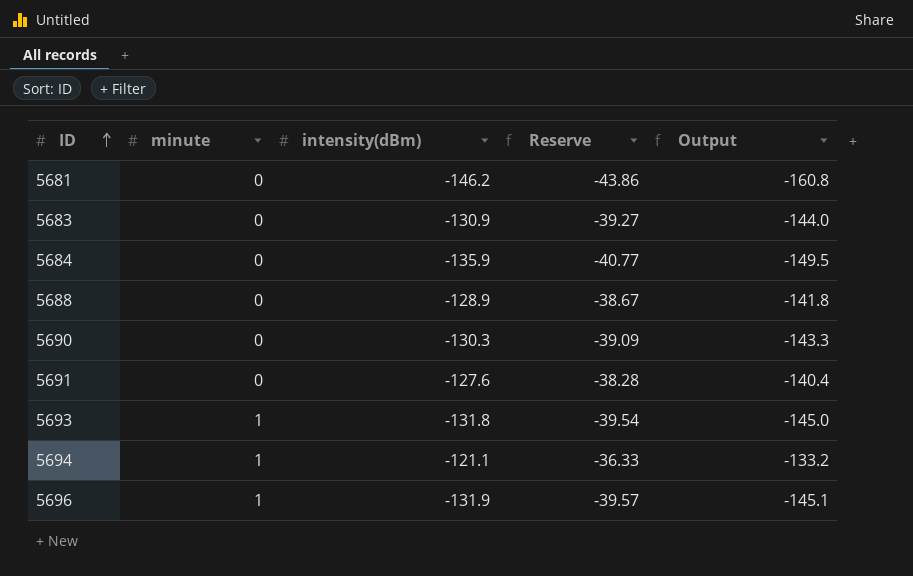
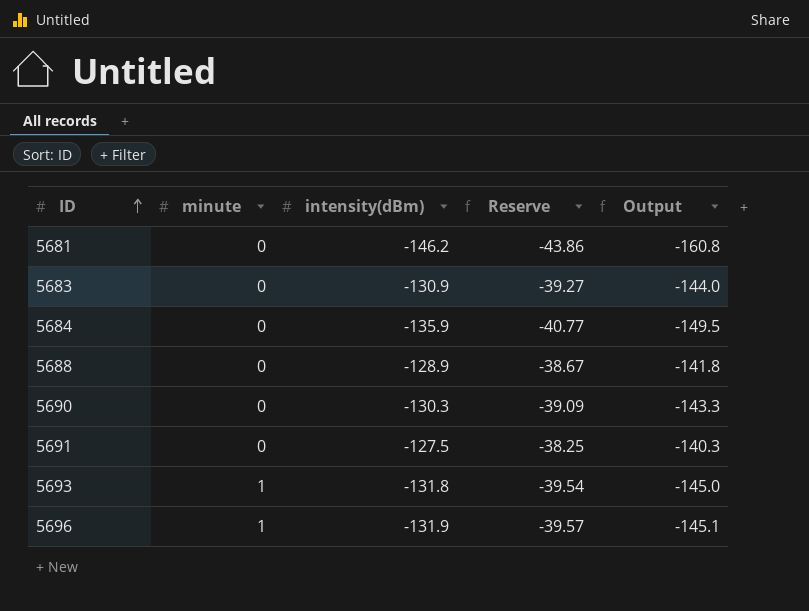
row 5694: 1 | -121.1 | -36.33 | -133.2 -> none
5691 | intensity(dBm): -127.6 -> -127.5
5691 | Reserve: -38.28 -> -38.25
5691 | Output: -140.4 -> -140.3

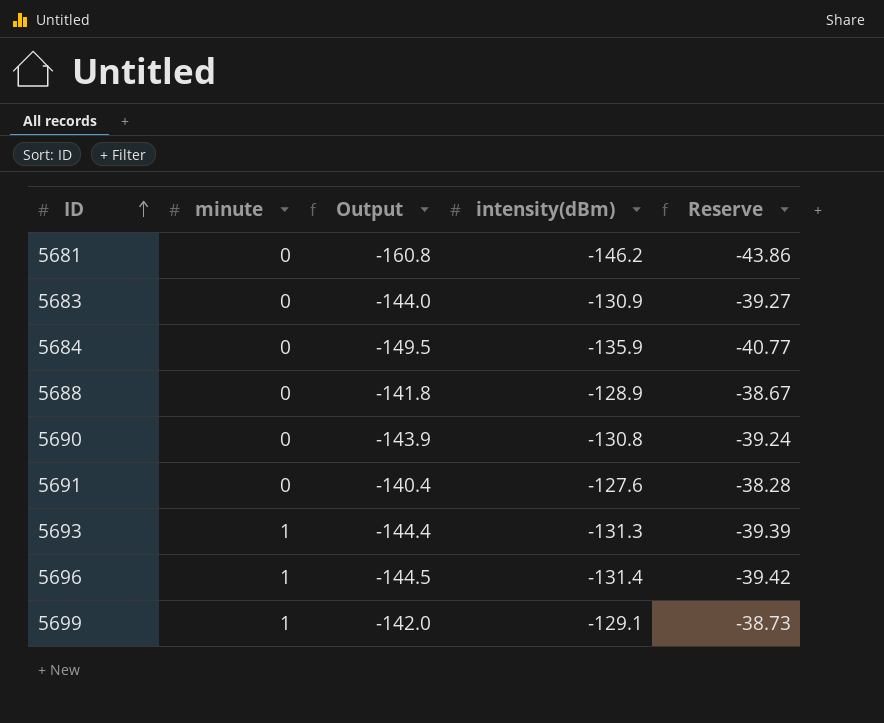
column Output | position: 5 -> 3
5690 | Output: -143.3 -> -143.9
5690 | intensity(dBm): -130.3 -> -130.8
5690 | Reserve: -39.09 -> -39.24
5691 | Output: -140.3 -> -140.4
5691 | intensity(dBm): -127.5 -> -127.6
5691 | Reserve: -38.25 -> -38.28
5693 | Output: -145.0 -> -144.4
5693 | intensity(dBm): -131.8 -> -131.3
5693 | Reserve: -39.54 -> -39.39
5696 | Output: -145.1 -> -144.5
5696 | intensity(dBm): -131.9 -> -131.4
5696 | Reserve: -39.57 -> -39.42
row 5699: none -> 1 | -142.0 | -129.1 | -38.73

